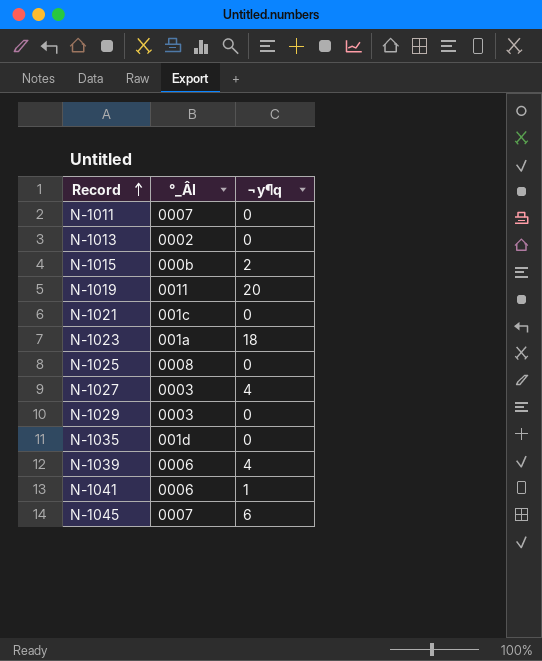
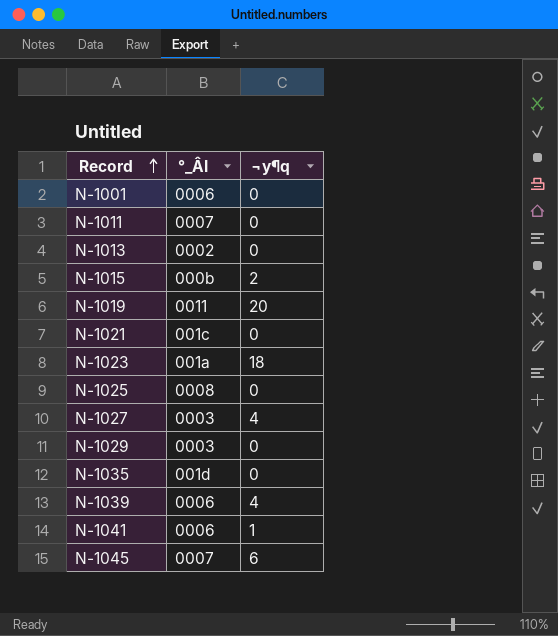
row N-1001: none -> 0006 | 0

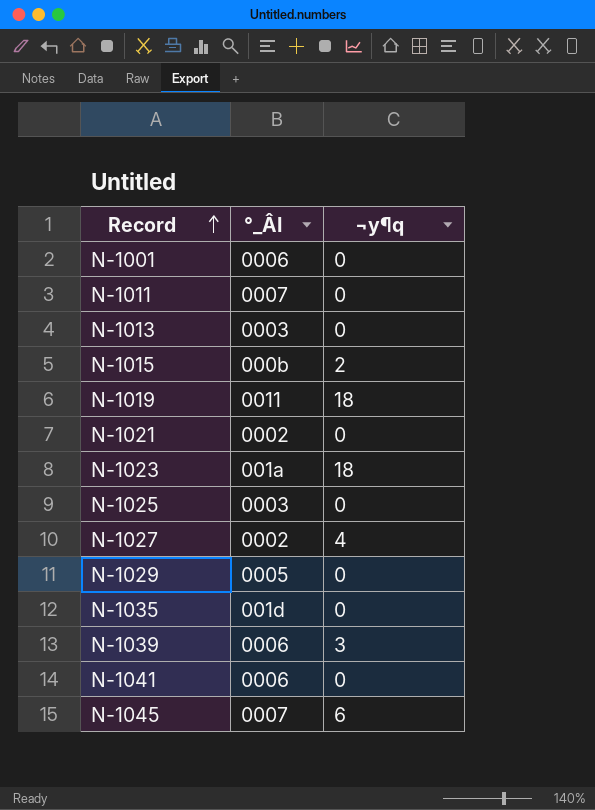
N-1013 | °_ÂI: 0002 -> 0003
N-1019 | ¬y¶q: 20 -> 18
N-1021 | °_ÂI: 001c -> 0002
N-1025 | °_ÂI: 0008 -> 0003
N-1027 | °_ÂI: 0003 -> 0002
N-1029 | °_ÂI: 0003 -> 0005
N-1039 | ¬y¶q: 4 -> 3
N-1041 | ¬y¶q: 1 -> 0

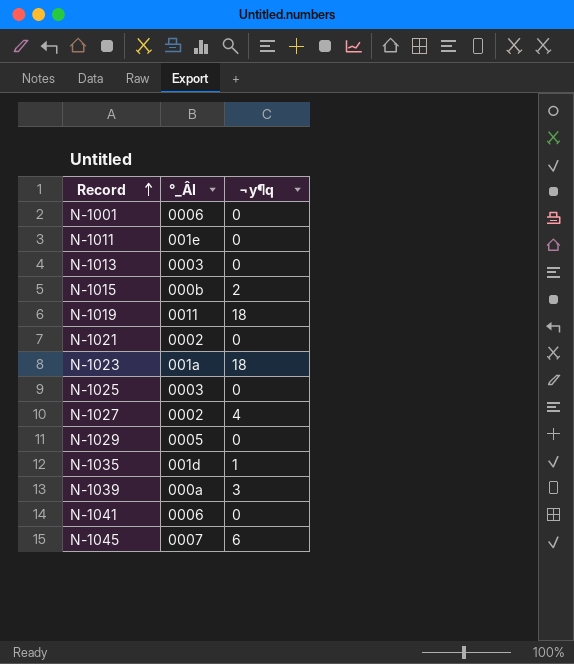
N-1011 | °_ÂI: 0007 -> 001e
N-1035 | ¬y¶q: 0 -> 1
N-1039 | °_ÂI: 0006 -> 000a

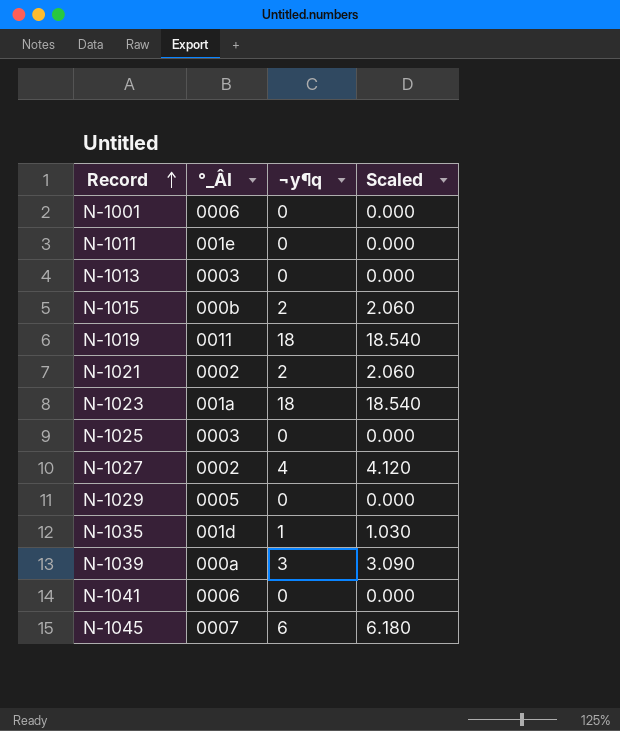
column Scaled | formula: none -> [¬y¶q] * 1.03
N-1021 | ¬y¶q: 0 -> 2

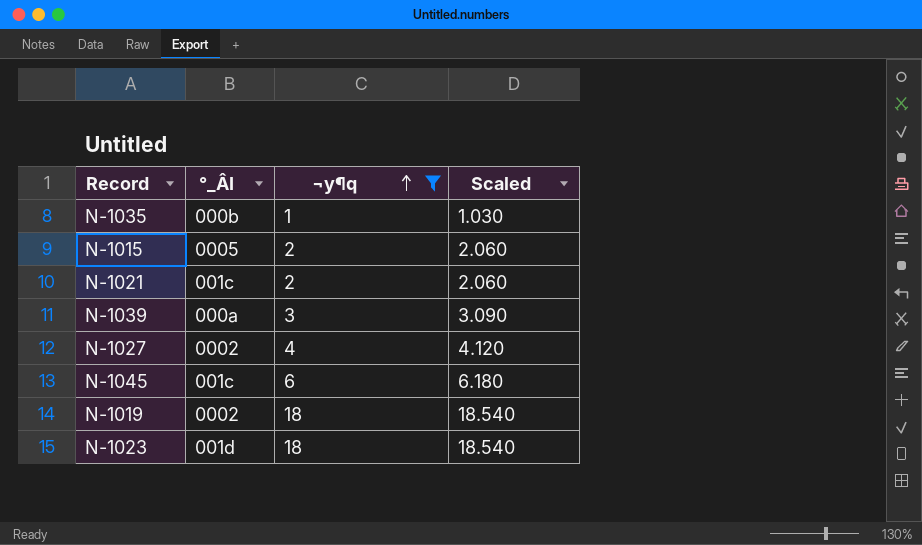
filter: none -> ¬y¶q != 0
row order: Record ascending -> ¬y¶q ascending
N-1035 | °_ÂI: 001d -> 000b
N-1015 | °_ÂI: 000b -> 0005
N-1021 | °_ÂI: 0002 -> 001c
N-1045 | °_ÂI: 0007 -> 001c
N-1019 | °_ÂI: 0011 -> 0002
N-1023 | °_ÂI: 001a -> 001d

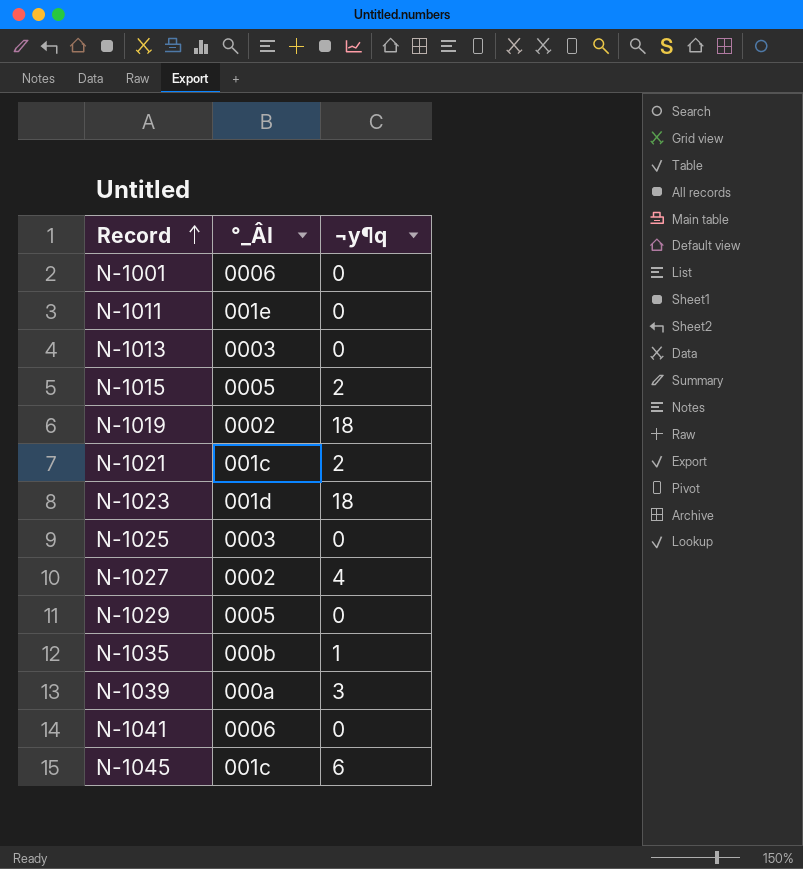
filter: ¬y¶q != 0 -> none
row order: ¬y¶q ascending -> Record ascending
column Scaled | formula: [¬y¶q] * 1.03 -> none

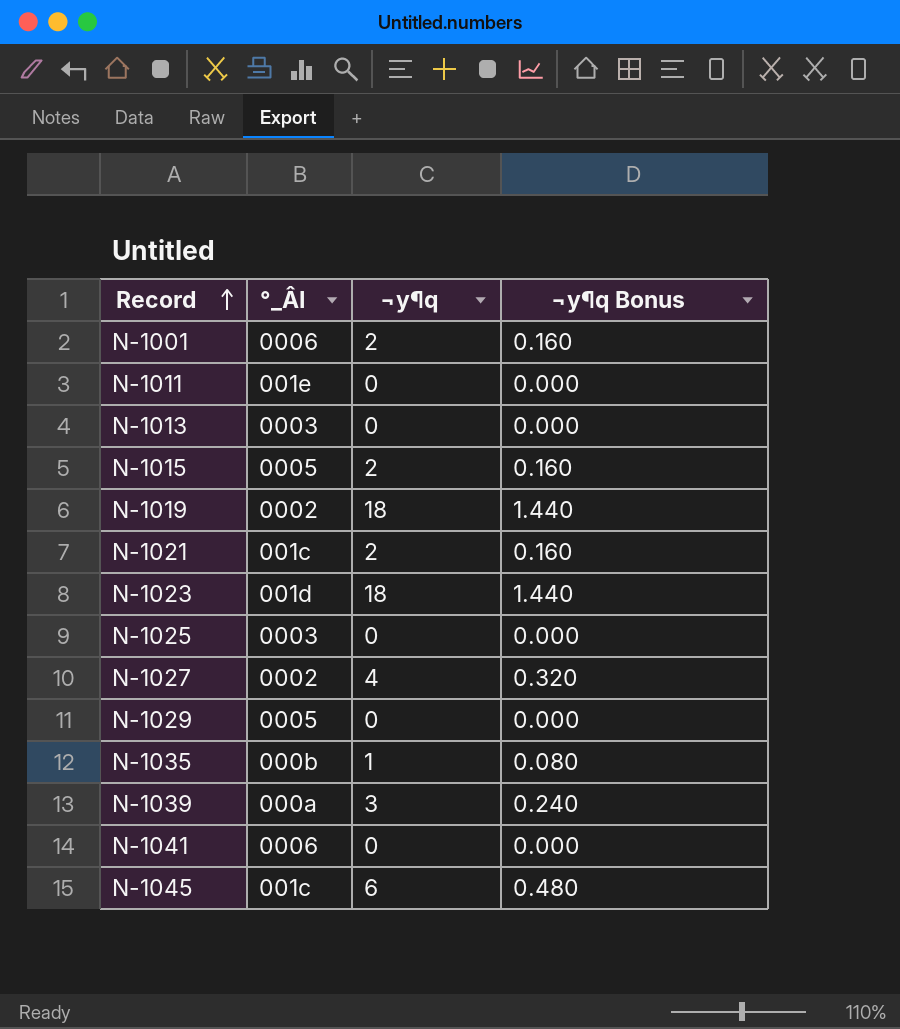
column ¬y¶q Bonus | formula: none -> [¬y¶q] * 0.08
N-1001 | ¬y¶q: 0 -> 2

